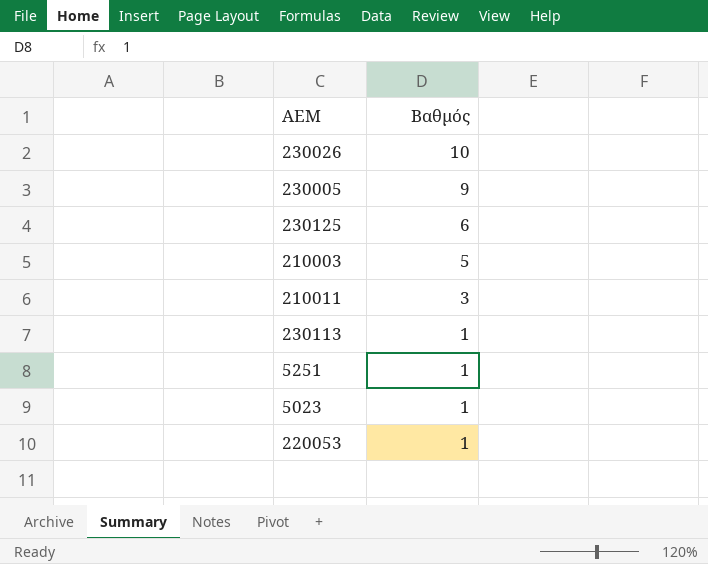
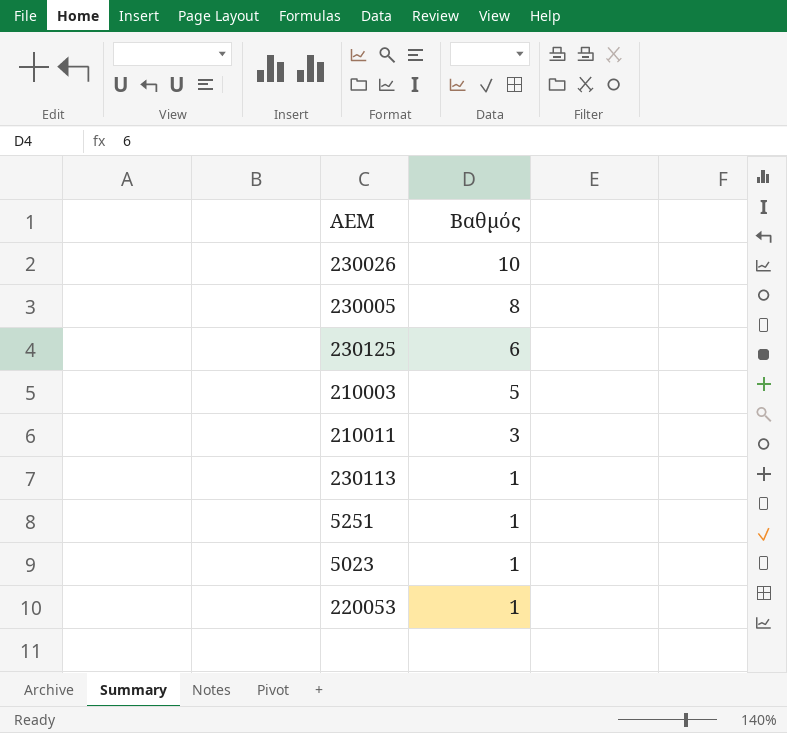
230005 | Βαθμός: 9 -> 8

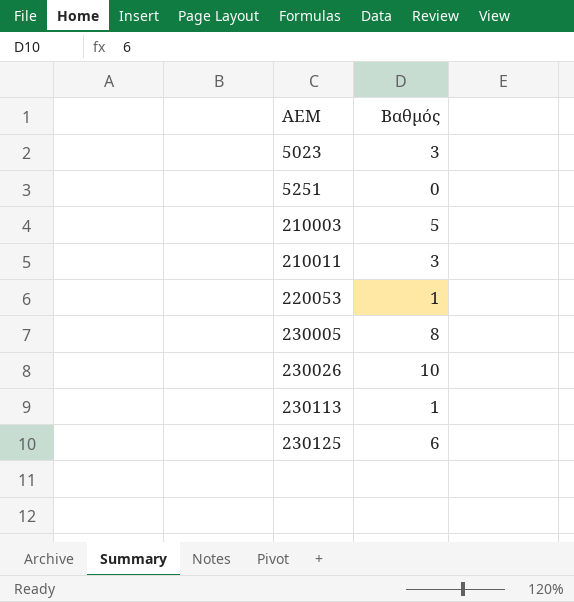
row order: Βαθμός descending -> ΑΕΜ ascending
5023 | Βαθμός: 1 -> 3
5251 | Βαθμός: 1 -> 0

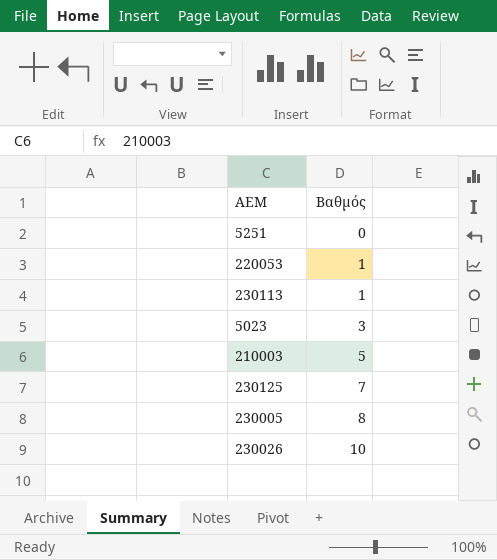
row order: ΑΕΜ ascending -> Βαθμός ascending
row 210011: 3 -> none
230125 | Βαθμός: 6 -> 7

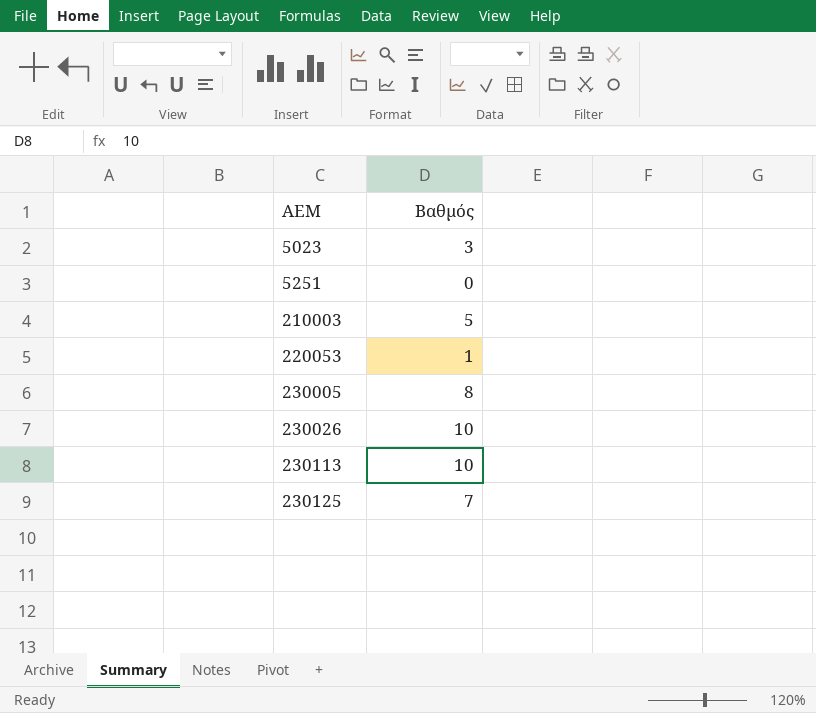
row order: Βαθμός ascending -> ΑΕΜ ascending
230113 | Βαθμός: 1 -> 10

